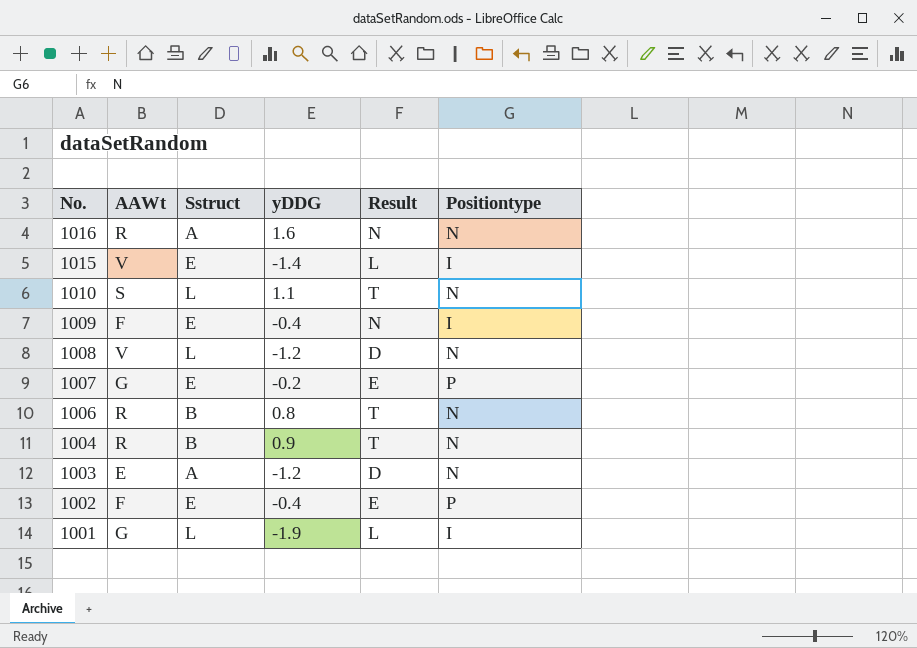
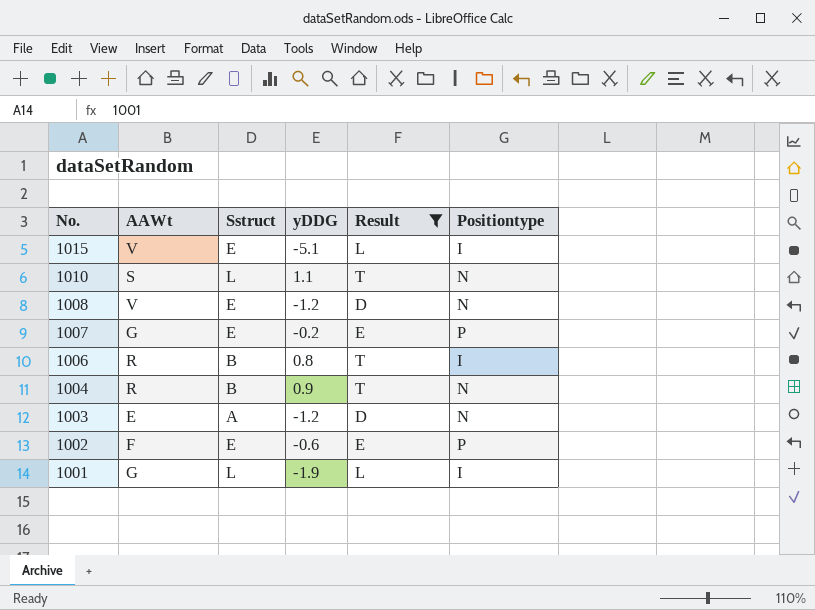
filter: none -> Result != N
1015 | yDDG: -1.4 -> -5.1
1008 | Sstruct: L -> E
1006 | Positiontype: N -> I
1002 | yDDG: -0.4 -> -0.6

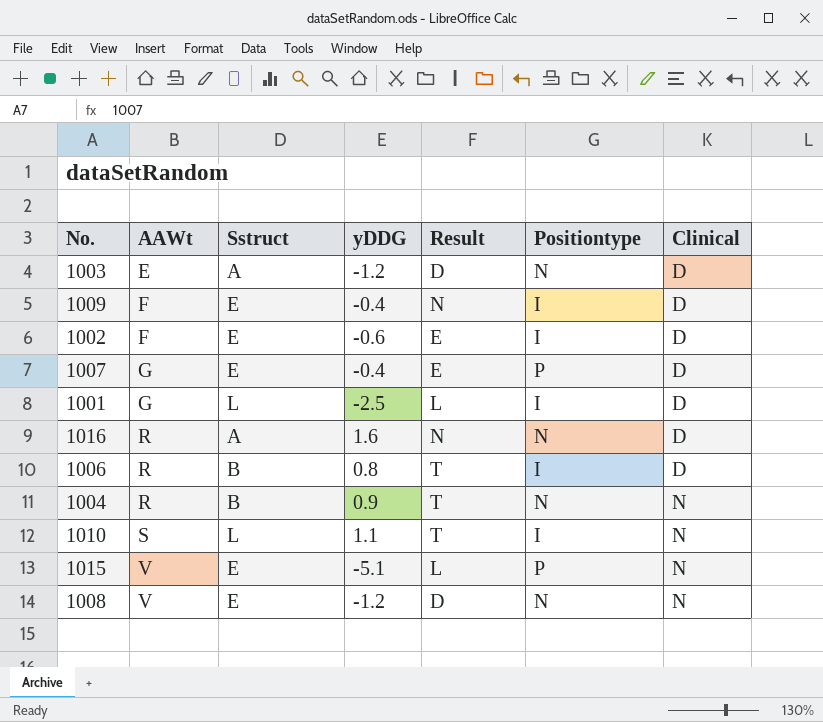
filter: Result != N -> none
row order: No. descending -> AAWt ascending
column Clinical | position: none -> 7
1002 | Positiontype: P -> I
1007 | yDDG: -0.2 -> -0.4
1001 | yDDG: -1.9 -> -2.5
1010 | Positiontype: N -> I
1015 | Positiontype: I -> P

